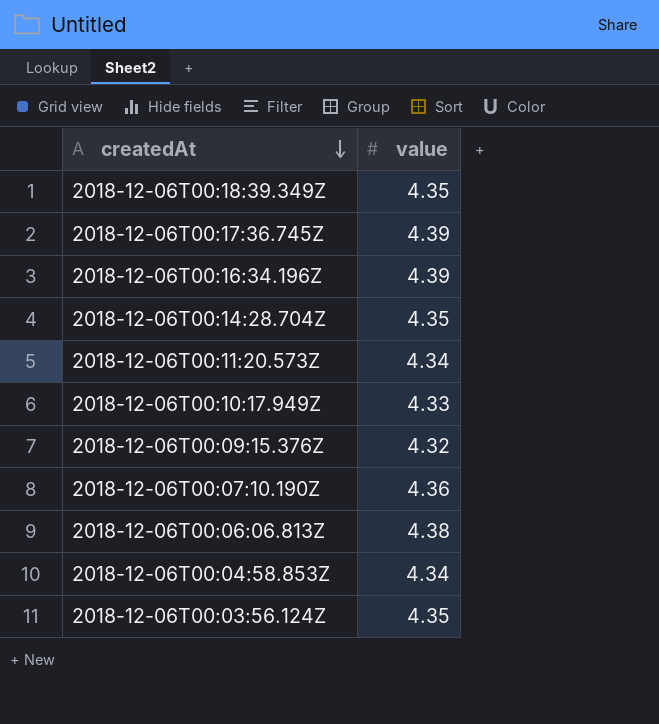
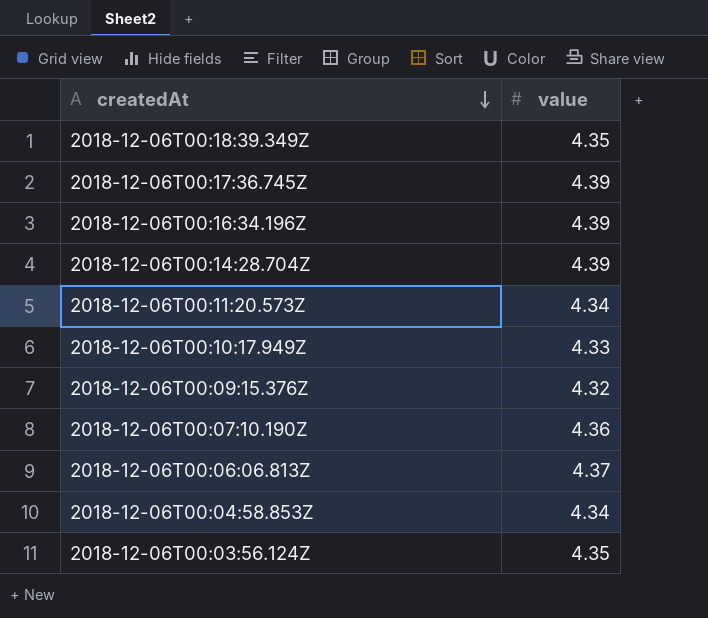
2018-12-06T00:14:28.704Z | value: 4.35 -> 4.39
2018-12-06T00:06:06.813Z | value: 4.38 -> 4.37

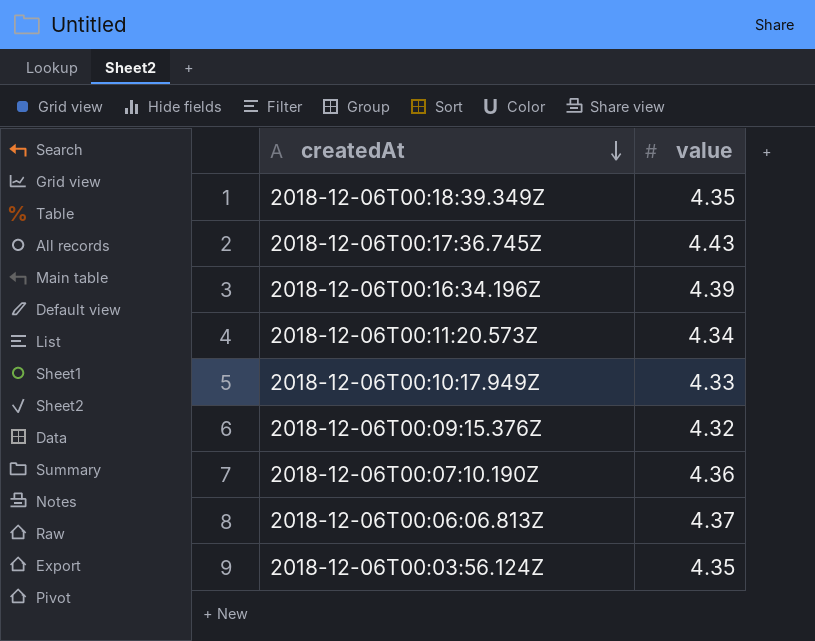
row 2018-12-06T00:14:28.704Z: 4.39 -> none
row 2018-12-06T00:04:58.853Z: 4.34 -> none
2018-12-06T00:17:36.745Z | value: 4.39 -> 4.43

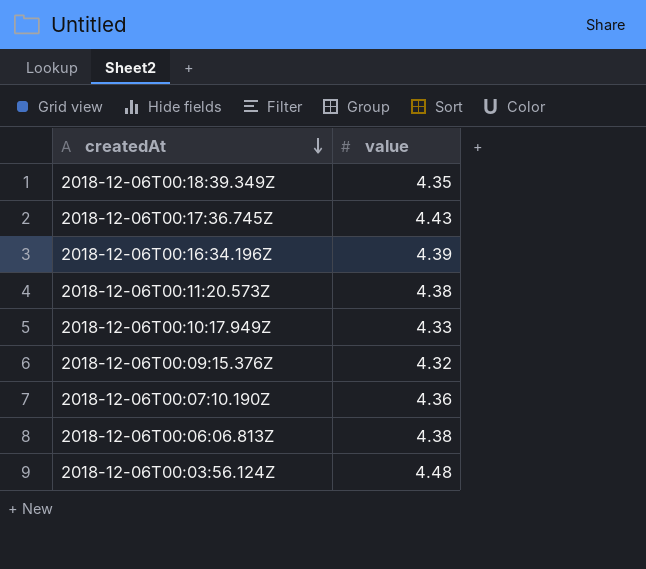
2018-12-06T00:11:20.573Z | value: 4.34 -> 4.38
2018-12-06T00:06:06.813Z | value: 4.37 -> 4.38
2018-12-06T00:03:56.124Z | value: 4.35 -> 4.48

